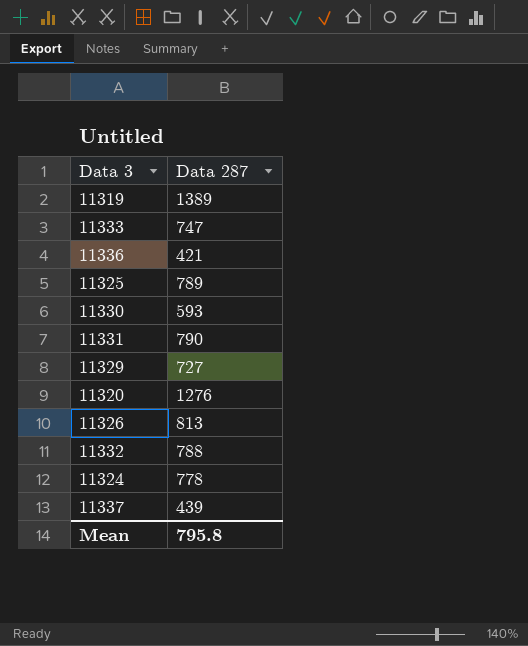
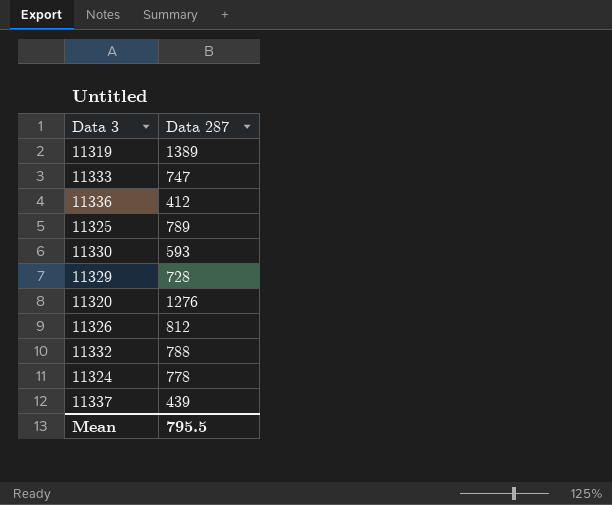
row 11331: 790 -> none
11336 | Data 287: 421 -> 412
11329 | Data 287: 727 -> 728
11326 | Data 287: 813 -> 812
Mean | Data 287: 795.8 -> 795.5

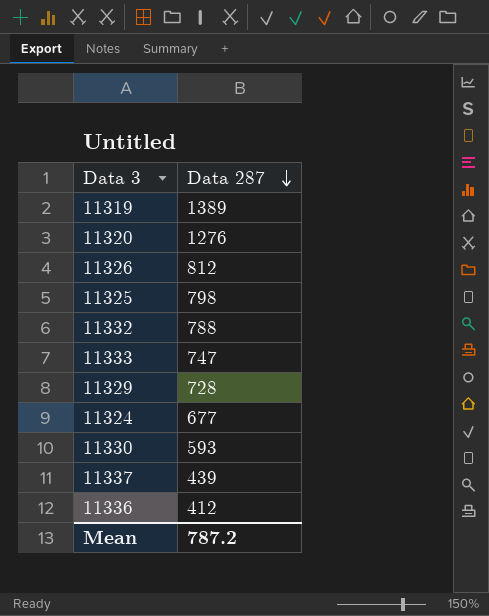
row order: none -> Data 287 descending
11325 | Data 287: 789 -> 798
11324 | Data 287: 778 -> 677
Mean | Data 287: 795.5 -> 787.2

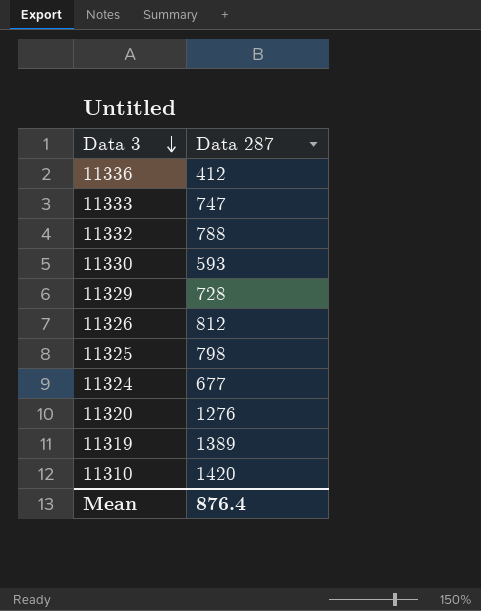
row order: Data 287 descending -> Data 3 descending
row 11337: 439 -> none
row 11310: none -> 1420
Mean | Data 287: 787.2 -> 876.4

